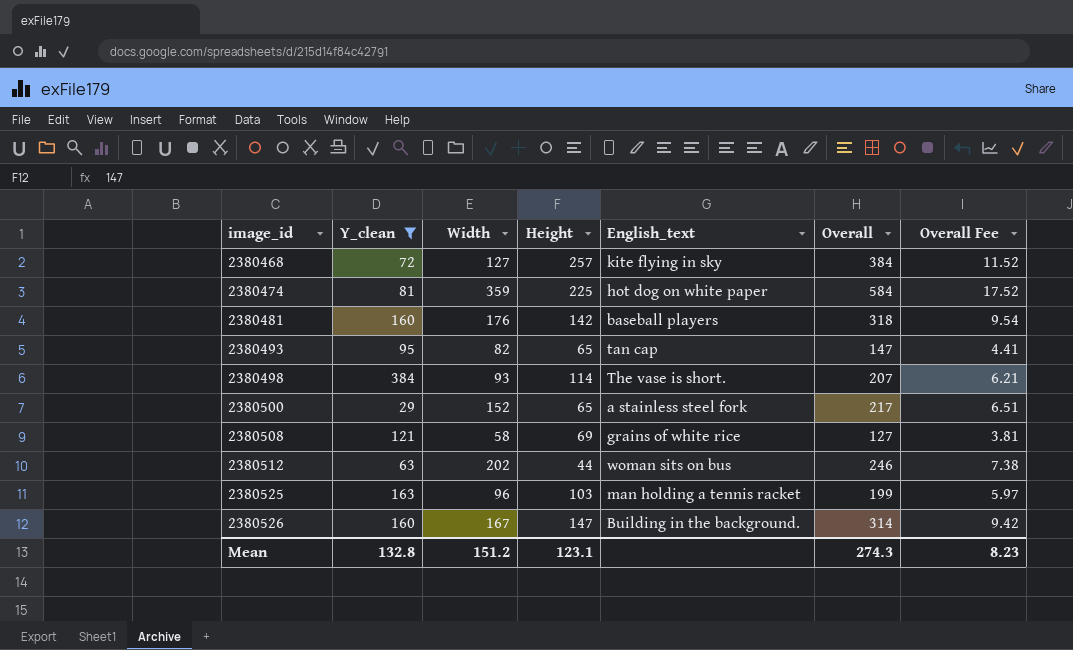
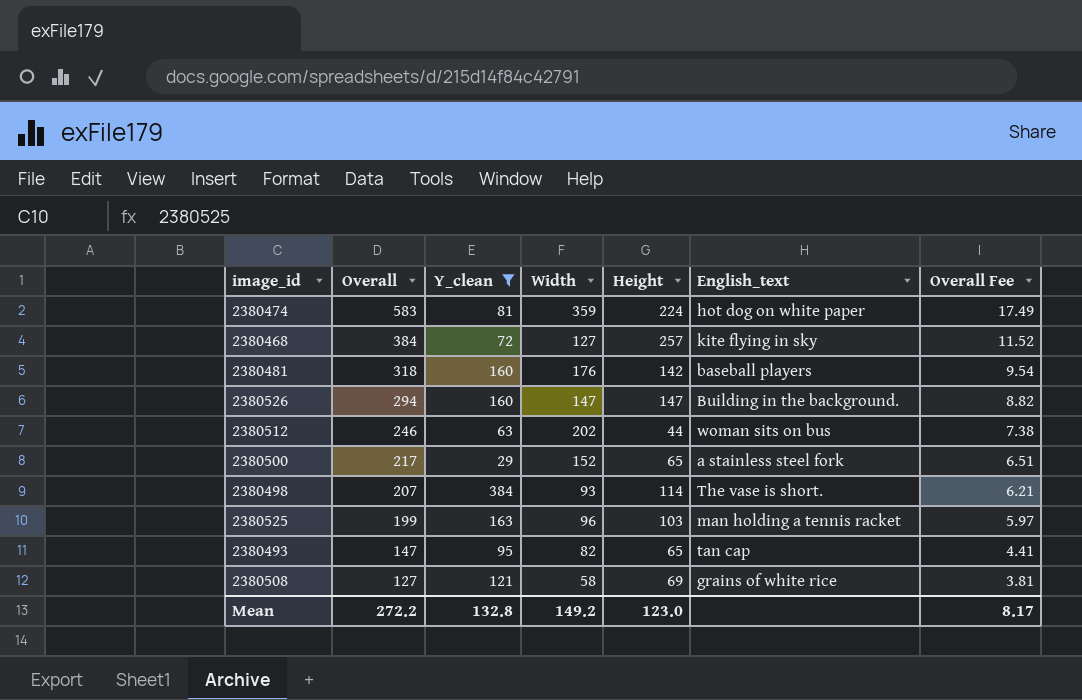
row order: image_id ascending -> Overall descending
column Overall | position: 6 -> 2
2380474 | Overall: 584 -> 583
2380474 | Height: 225 -> 224
2380474 | Overall Fee: 17.52 -> 17.49
2380526 | Overall: 314 -> 294
2380526 | Width: 167 -> 147
2380526 | Overall Fee: 9.42 -> 8.82
Mean | Overall: 274.3 -> 272.2
Mean | Width: 151.2 -> 149.2
Mean | Height: 123.1 -> 123.0
Mean | Overall Fee: 8.23 -> 8.17

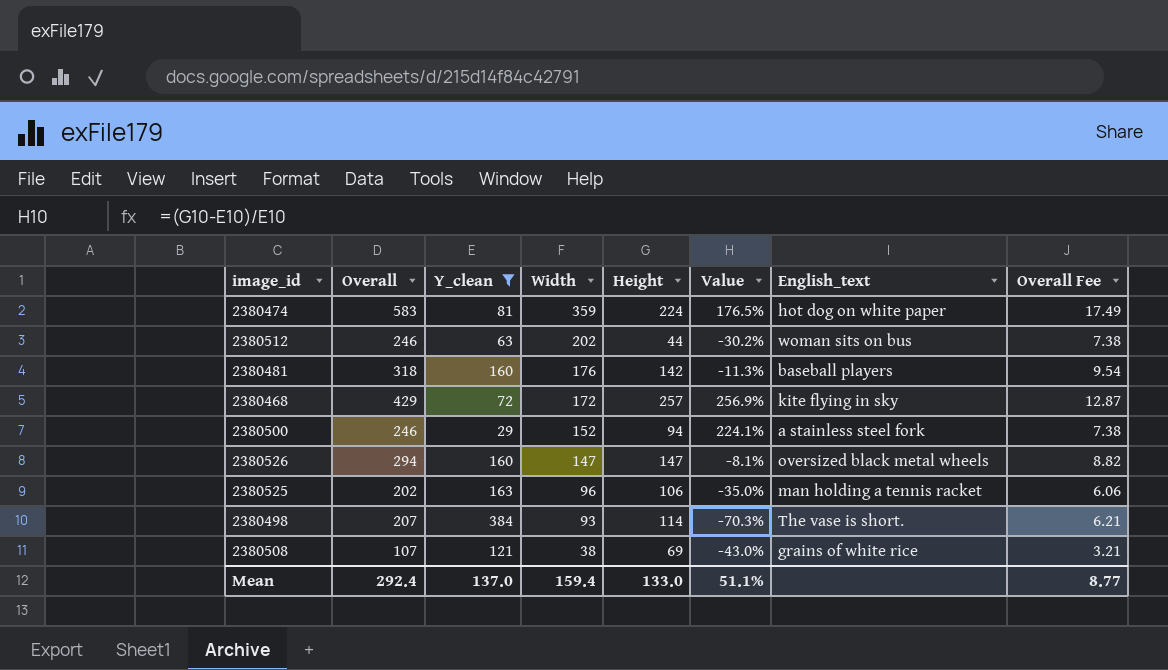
row order: Overall descending -> Width descending
column Value | formula: none -> ([Height] - [Y_clean]) / [Y_clean]
row 2380493: 147 | 95 | 82 | 65 | tan cap | 4.41 -> none
2380468 | Overall: 384 -> 429
2380468 | Width: 127 -> 172
2380468 | Overall Fee: 11.52 -> 12.87
2380500 | Overall: 217 -> 246
2380500 | Height: 65 -> 94
2380500 | Overall Fee: 6.51 -> 7.38
2380526 | English_text: Building in the background. -> oversized black metal wheels
2380525 | Overall: 199 -> 202
2380525 | Height: 103 -> 106
2380525 | Overall Fee: 5.97 -> 6.06
2380508 | Overall: 127 -> 107
2380508 | Width: 58 -> 38
2380508 | Overall Fee: 3.81 -> 3.21
Mean | Overall: 272.2 -> 292.4
Mean | Y_clean: 132.8 -> 137.0
Mean | Width: 149.2 -> 159.4
Mean | Height: 123.0 -> 133.0
Mean | Overall Fee: 8.17 -> 8.77

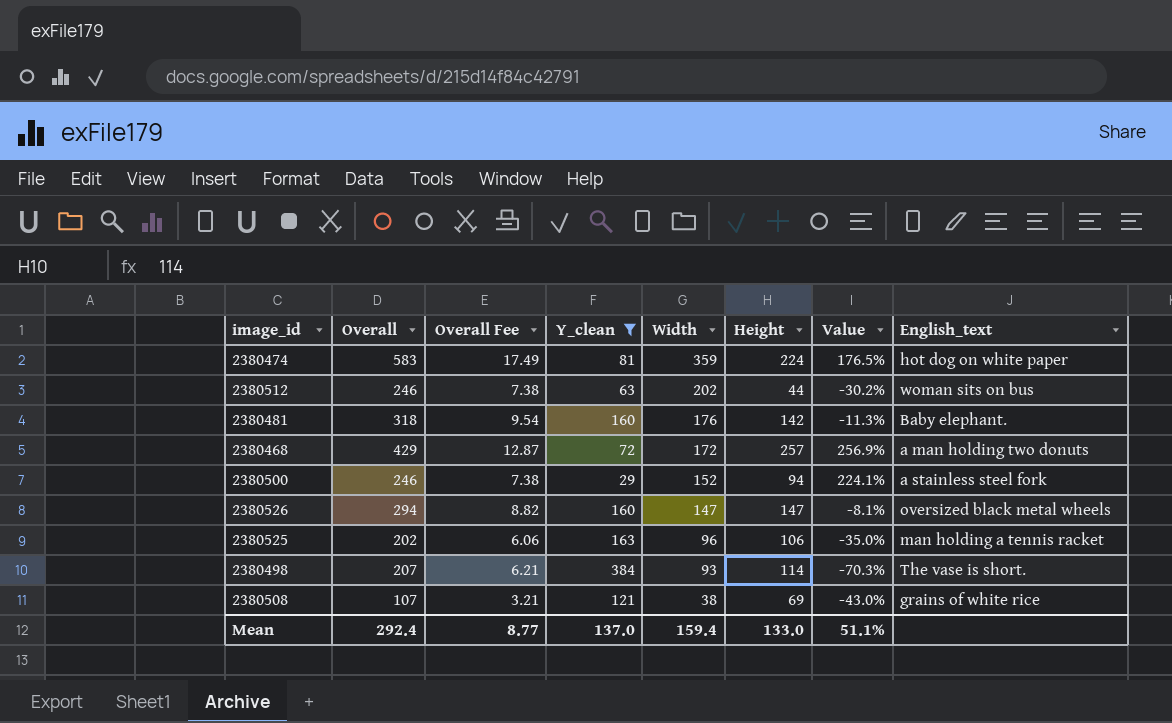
column Overall Fee | position: 8 -> 3
2380481 | English_text: baseball players -> Baby elephant.
2380468 | English_text: kite flying in sky -> a man holding two donuts

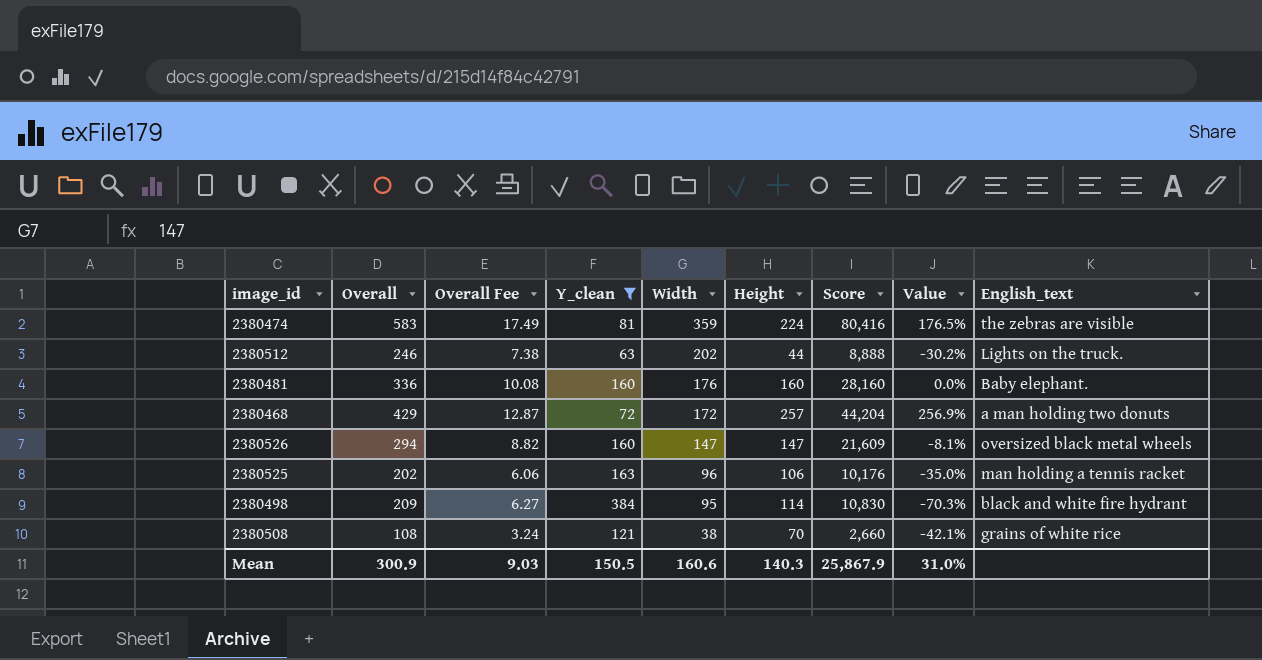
column Score | formula: none -> [Width] * [Height]
row 2380500: 246 | 7.38 | 29 | 152 | 94 | 224.1% | a stainless steel fork -> none
2380474 | English_text: hot dog on white paper -> the zebras are visible
2380512 | English_text: woman sits on bus -> Lights on the truck.
2380481 | Overall: 318 -> 336
2380481 | Overall Fee: 9.54 -> 10.08
2380481 | Height: 142 -> 160
2380481 | Value: -11.3% -> 0.0%
2380498 | Overall: 207 -> 209
2380498 | Overall Fee: 6.21 -> 6.27
2380498 | Width: 93 -> 95
2380498 | English_text: The vase is short. -> black and white fire hydrant
2380508 | Overall: 107 -> 108
2380508 | Overall Fee: 3.21 -> 3.24
2380508 | Height: 69 -> 70
2380508 | Value: -43.0% -> -42.1%
Mean | Overall: 292.4 -> 300.9
Mean | Overall Fee: 8.77 -> 9.03
Mean | Y_clean: 137.0 -> 150.5
Mean | Width: 159.4 -> 160.6
Mean | Height: 133.0 -> 140.3
Mean | Value: 51.1% -> 31.0%

